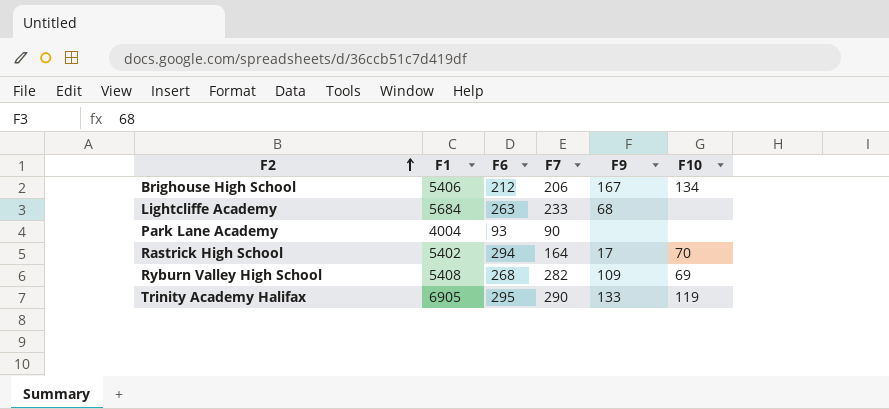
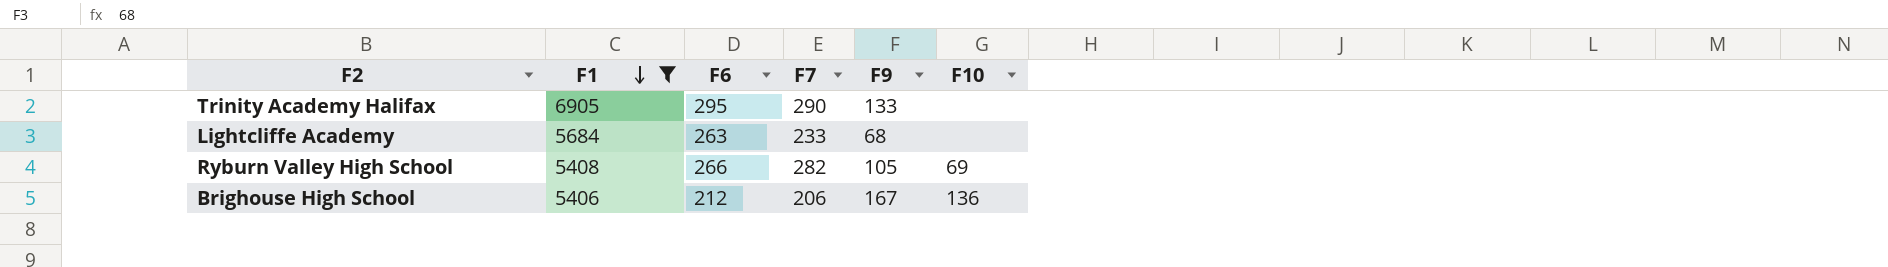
filter: none -> F1 >= 5406
row order: F2 ascending -> F1 descending
Trinity Academy Halifax | F10: 119 -> none
Ryburn Valley High School | F6: 268 -> 266
Ryburn Valley High School | F9: 109 -> 105
Brighouse High School | F10: 134 -> 136

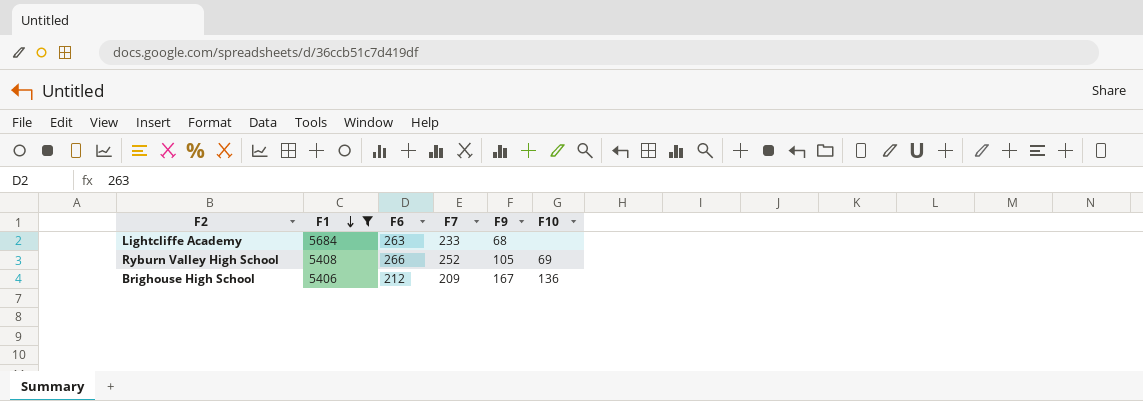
row Trinity Academy Halifax: 6905 | 295 | 290 | 133 | none -> none
Ryburn Valley High School | F7: 282 -> 252
Brighouse High School | F7: 206 -> 209

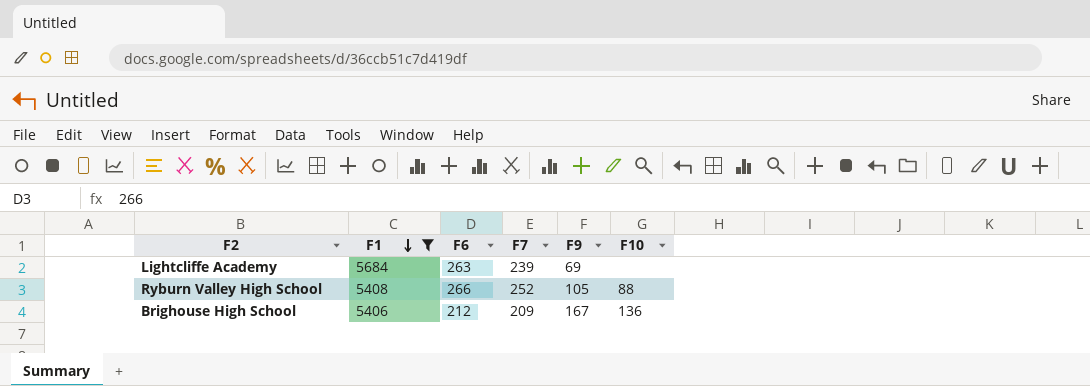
Lightcliffe Academy | F7: 233 -> 239
Lightcliffe Academy | F9: 68 -> 69
Ryburn Valley High School | F10: 69 -> 88

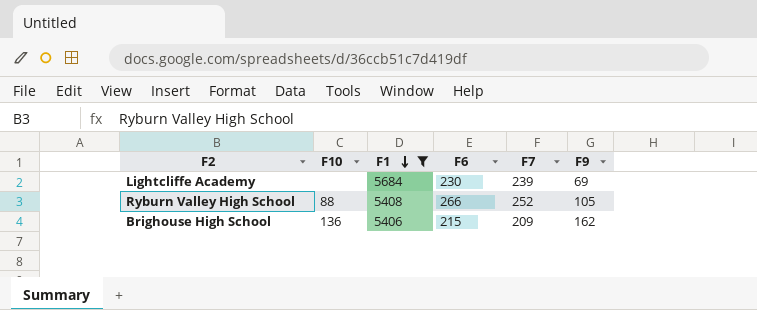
column F10 | position: 6 -> 2
Lightcliffe Academy | F6: 263 -> 230
Brighouse High School | F6: 212 -> 215
Brighouse High School | F9: 167 -> 162

